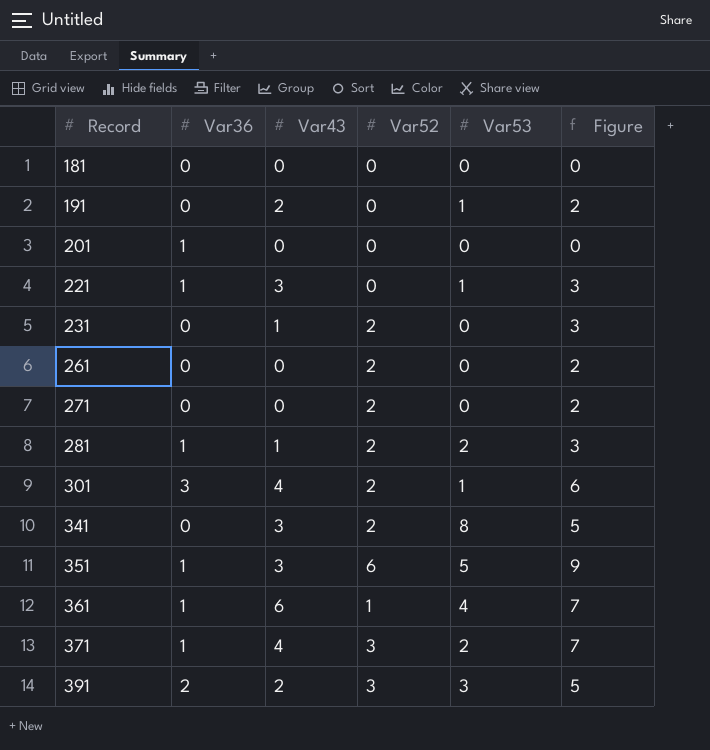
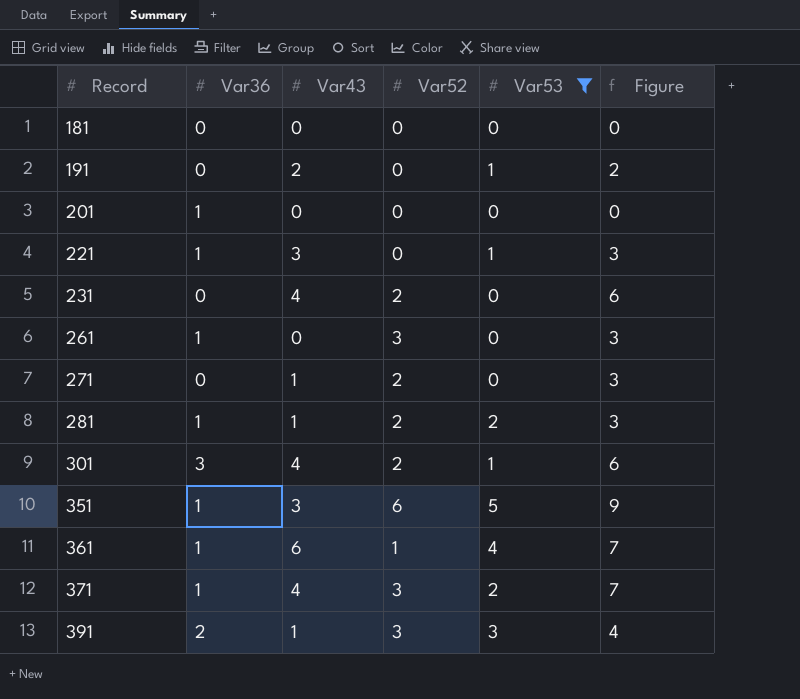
filter: none -> Var53 != 8
231 | Var43: 1 -> 4
231 | Figure: 3 -> 6
261 | Var36: 0 -> 1
261 | Var52: 2 -> 3
261 | Figure: 2 -> 3
271 | Var43: 0 -> 1
271 | Figure: 2 -> 3
391 | Var43: 2 -> 1
391 | Figure: 5 -> 4

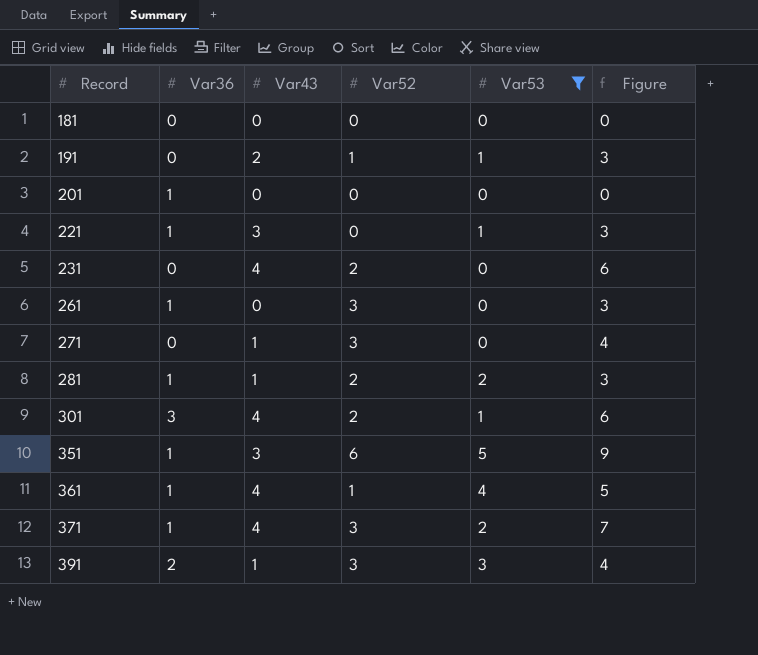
191 | Var52: 0 -> 1
191 | Figure: 2 -> 3
271 | Var52: 2 -> 3
271 | Figure: 3 -> 4
361 | Var43: 6 -> 4
361 | Figure: 7 -> 5

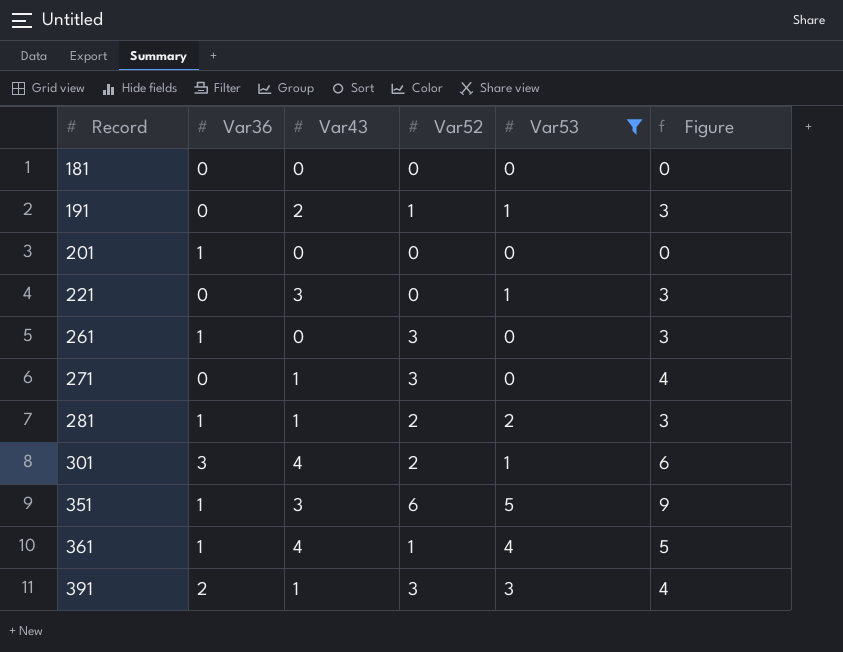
row 231: 0 | 4 | 2 | 0 | 6 -> none
row 371: 1 | 4 | 3 | 2 | 7 -> none
221 | Var36: 1 -> 0

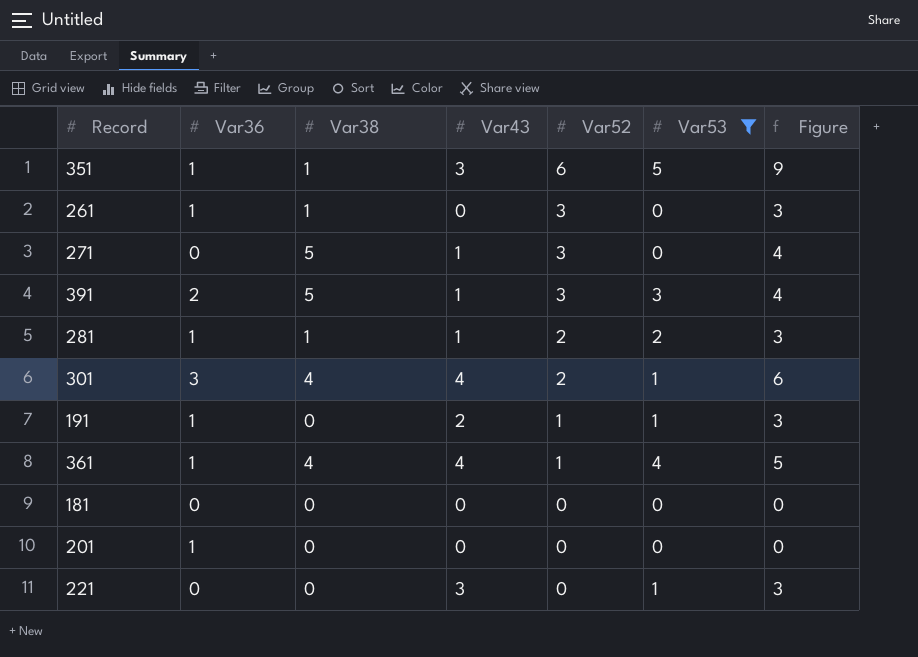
row order: Record ascending -> Var52 descending
column Var38 | position: none -> 3
191 | Var36: 0 -> 1

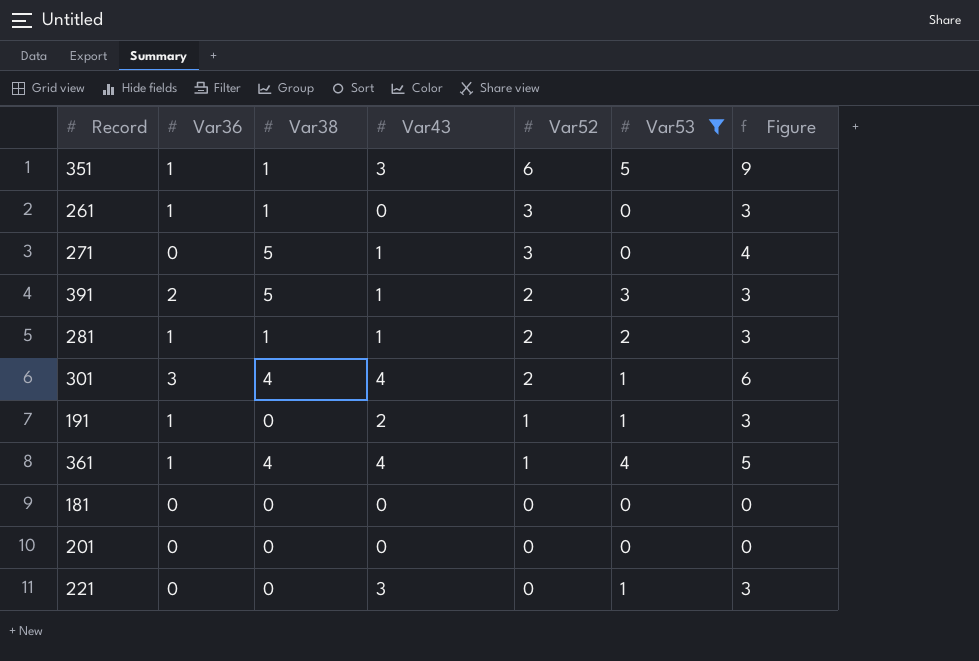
391 | Var52: 3 -> 2
391 | Figure: 4 -> 3
201 | Var36: 1 -> 0

